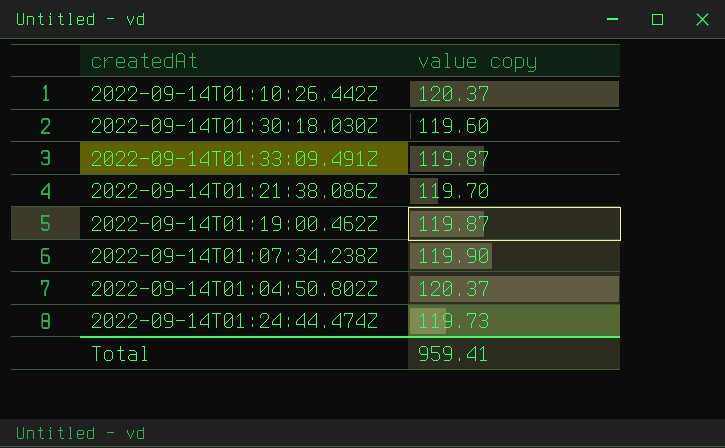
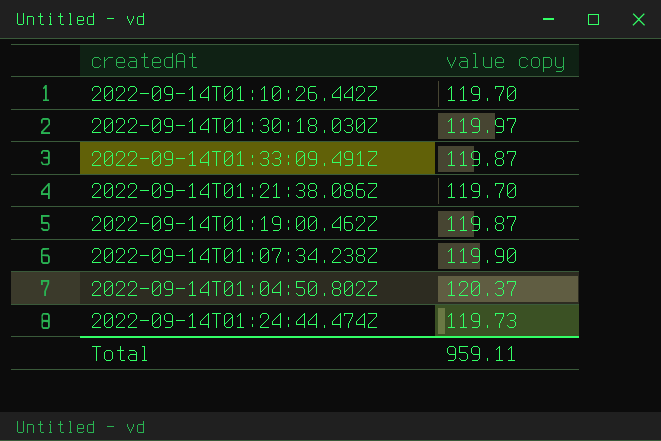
2022-09-14T01:10:26.442Z | value copy: 120.37 -> 119.70
2022-09-14T01:30:18.030Z | value copy: 119.60 -> 119.97
Total | value copy: 959.41 -> 959.11

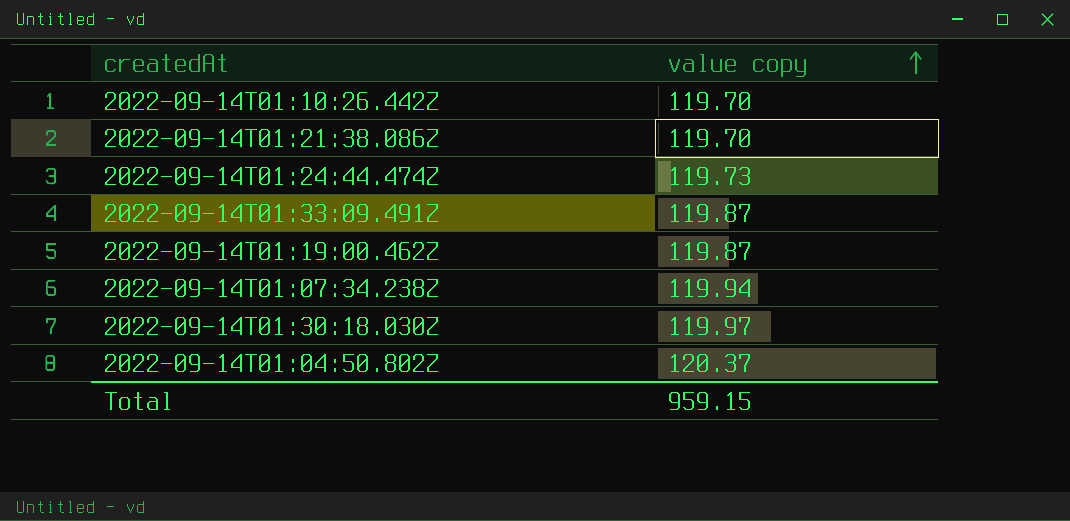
row order: none -> value copy ascending
2022-09-14T01:07:34.238Z | value copy: 119.90 -> 119.94
Total | value copy: 959.11 -> 959.15

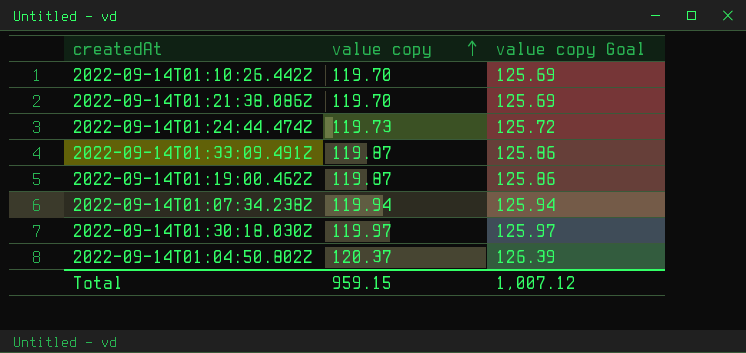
column value copy Goal | formula: none -> [value copy] * 1.05

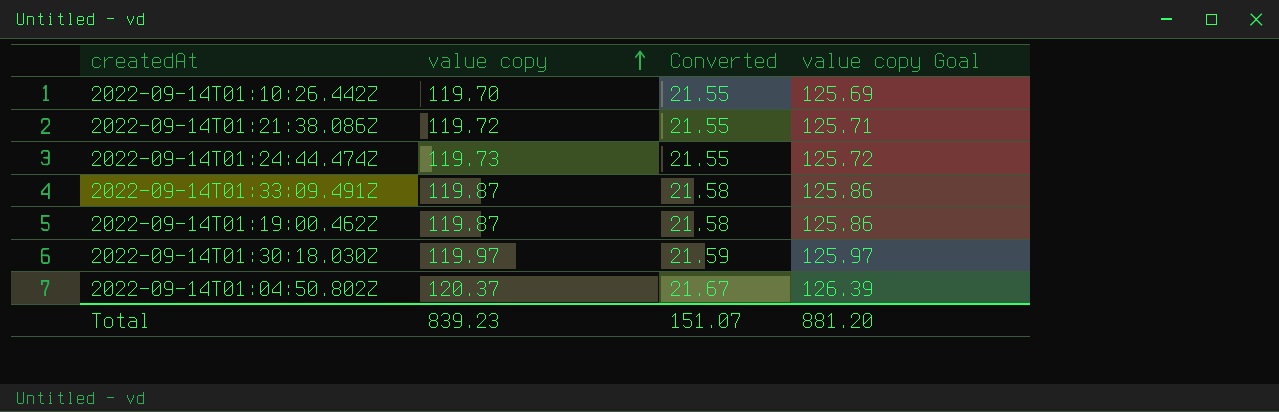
column Converted | formula: none -> [value copy] * 0.18
row 2022-09-14T01:07:34.238Z: 119.94 | 125.94 -> none
2022-09-14T01:21:38.086Z | value copy: 119.70 -> 119.72
2022-09-14T01:21:38.086Z | value copy Goal: 125.69 -> 125.71
Total | value copy: 959.15 -> 839.23
Total | value copy Goal: 1,007.12 -> 881.20

